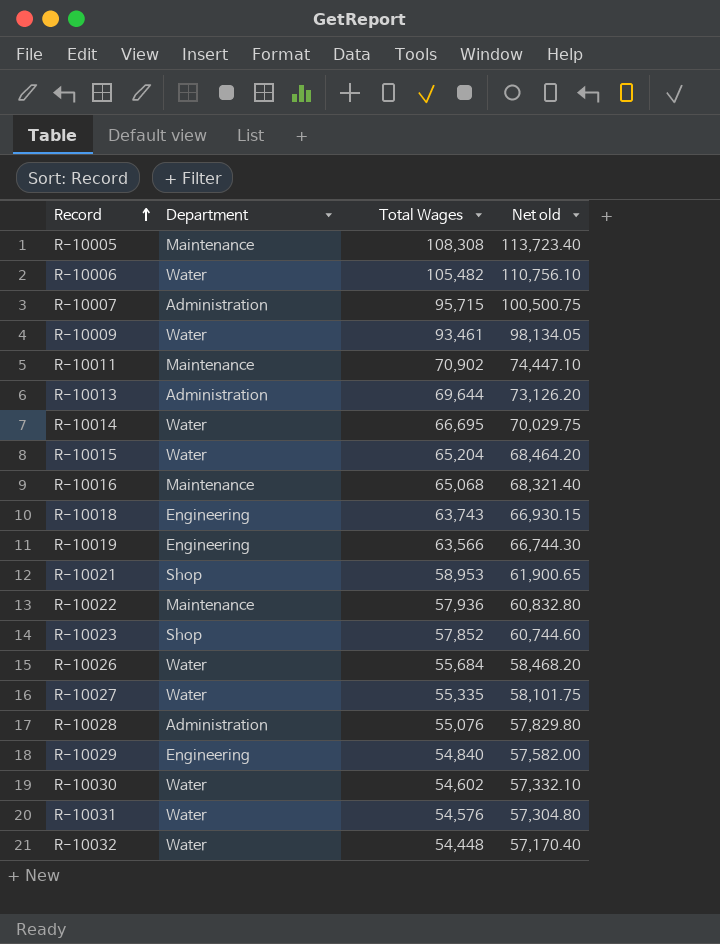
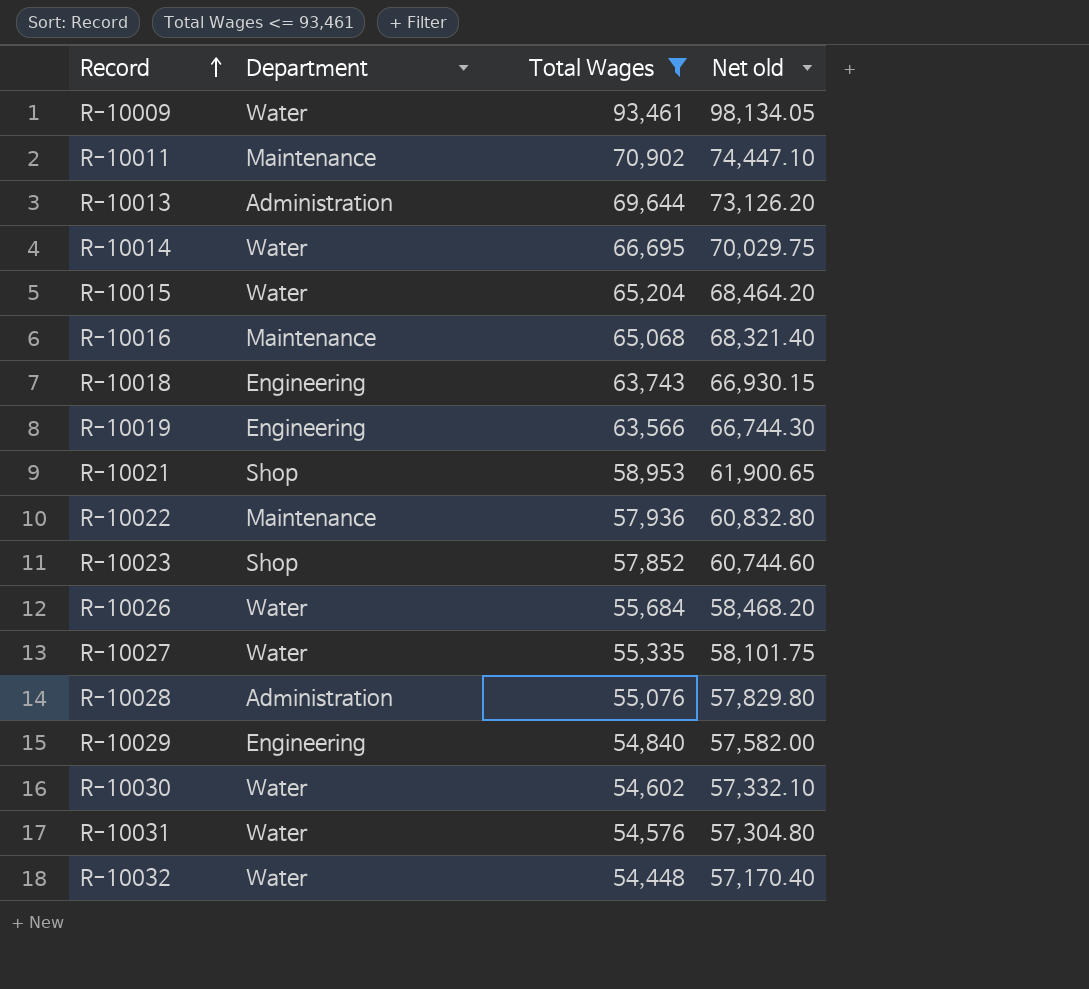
filter: none -> Total Wages <= 93,461

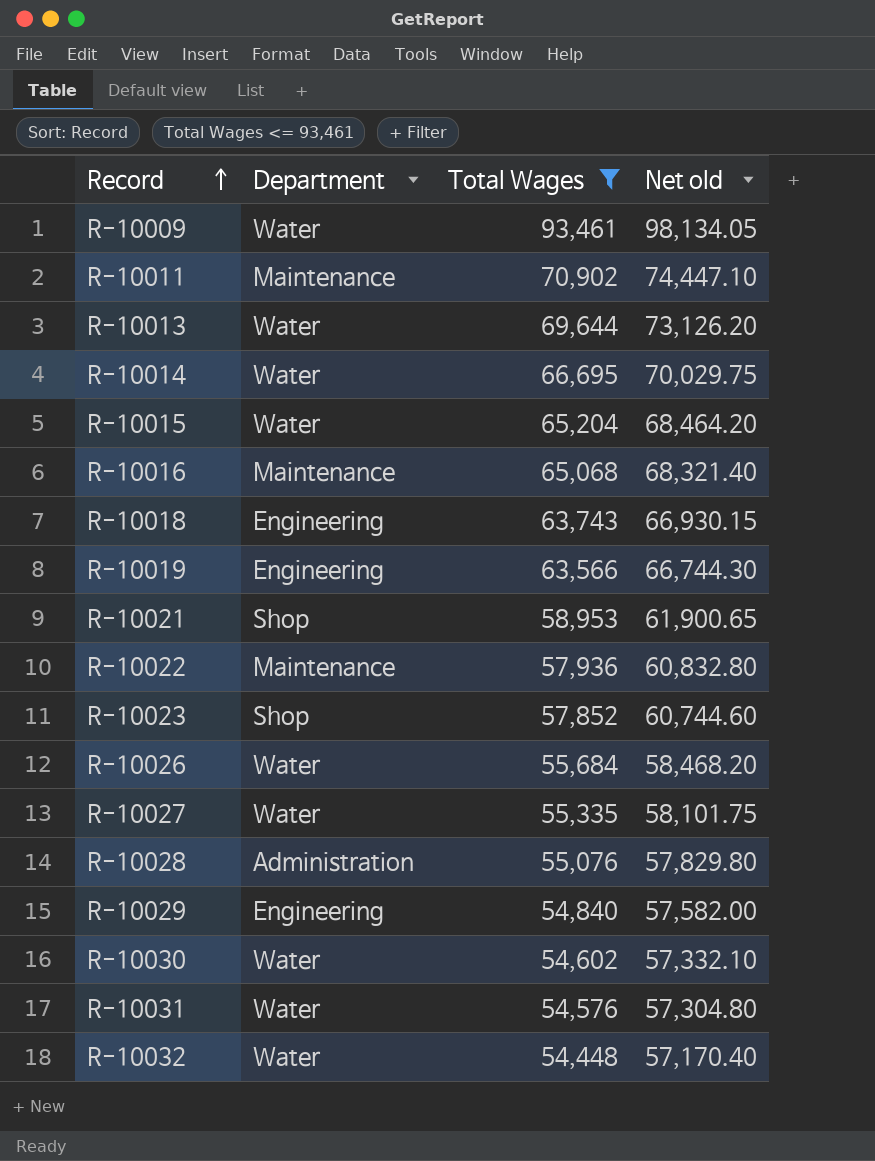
R-10013 | Department: Administration -> Water

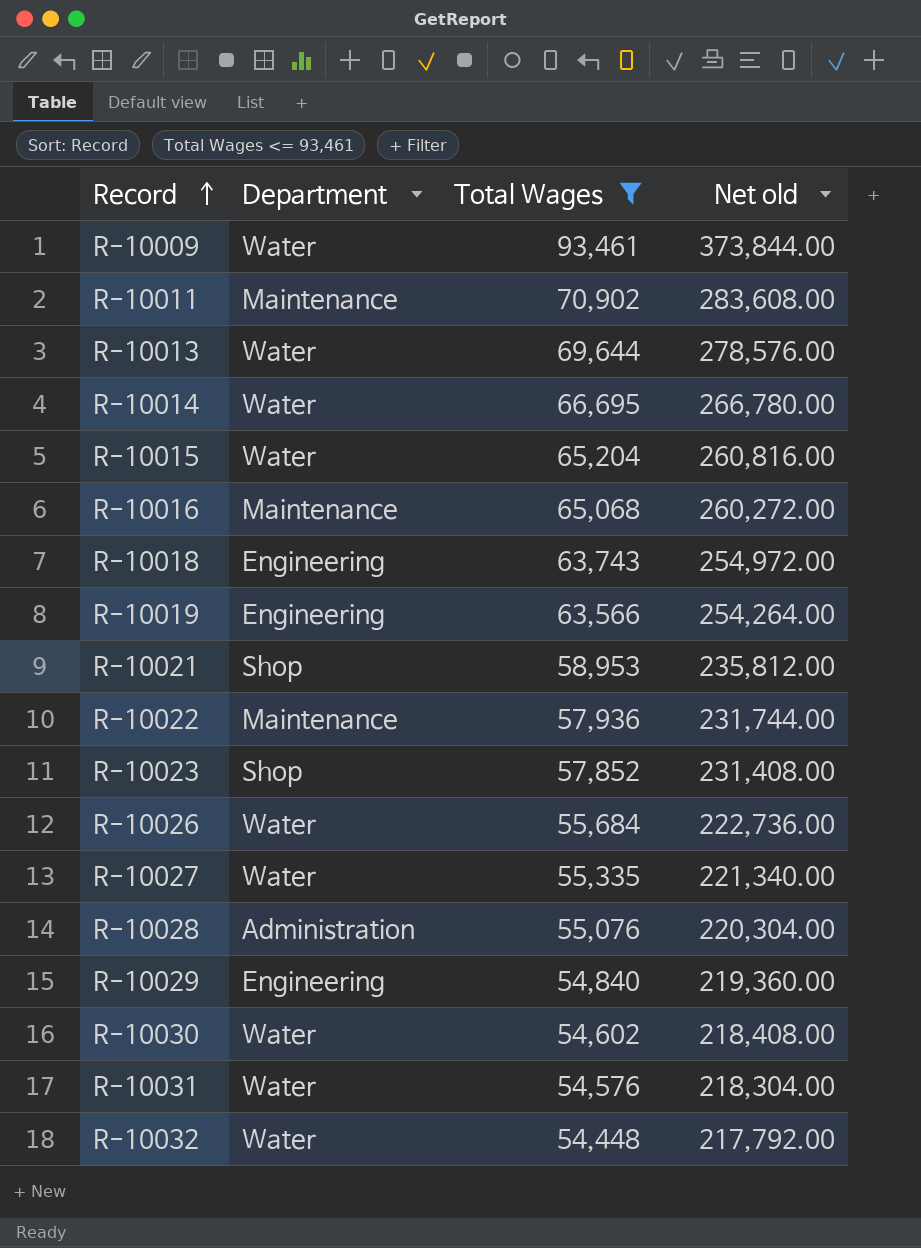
column Net old | formula: [Total Wages] * 1.05 -> [Total Wages] * 4

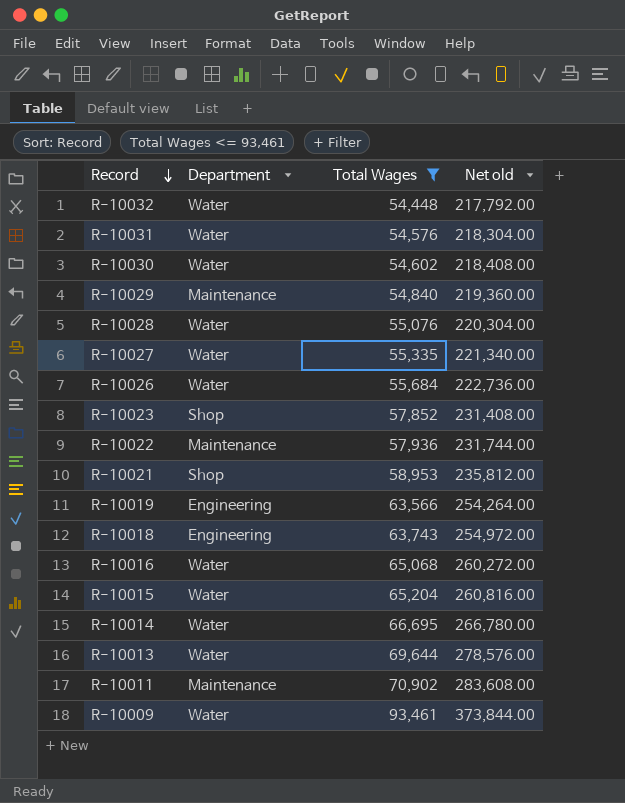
row order: Record ascending -> Record descending
R-10029 | Department: Engineering -> Maintenance
R-10028 | Department: Administration -> Water
R-10016 | Department: Maintenance -> Water

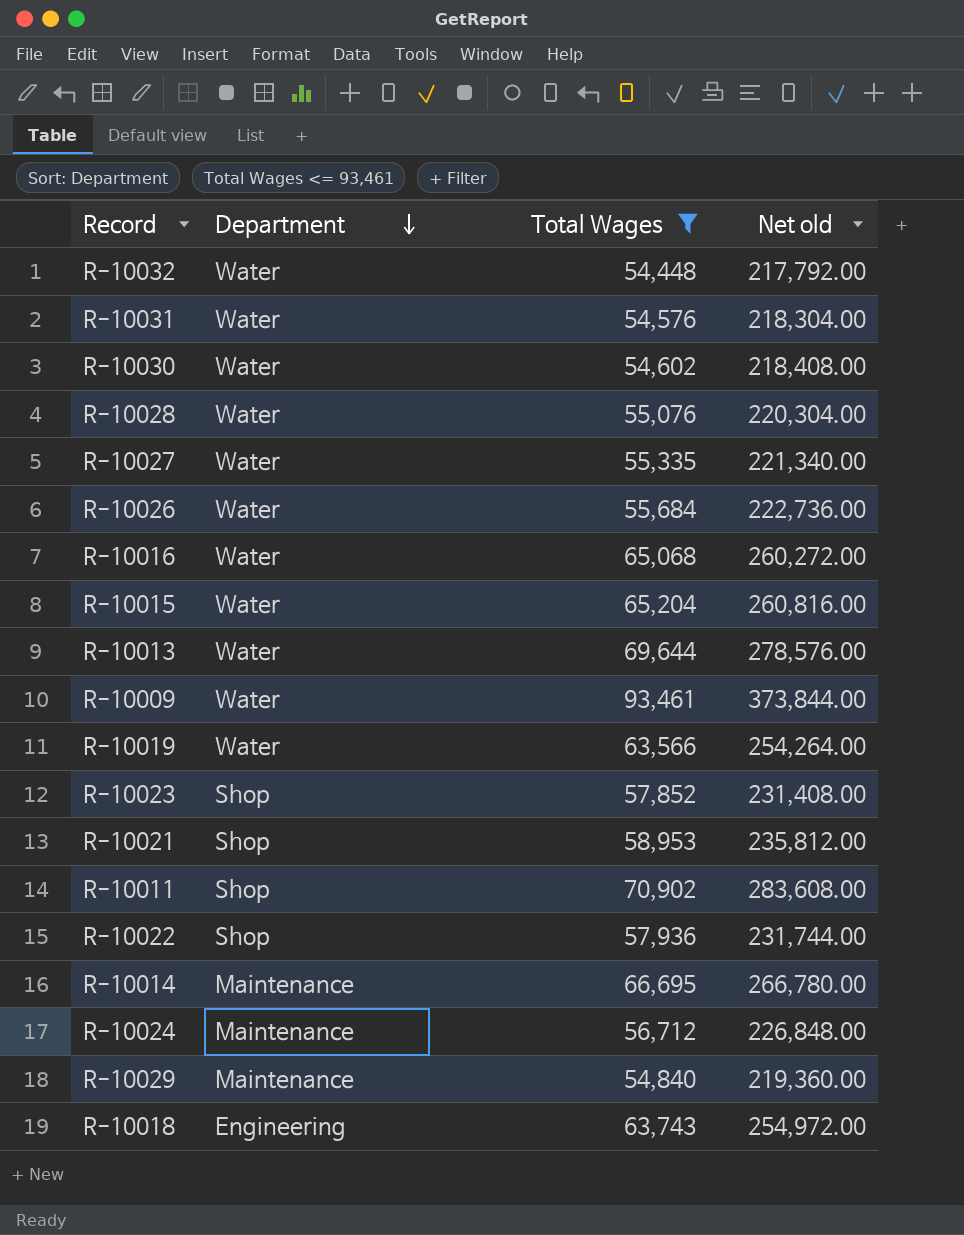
row order: Record descending -> Department descending
R-10019 | Department: Engineering -> Water
R-10011 | Department: Maintenance -> Shop
R-10022 | Department: Maintenance -> Shop
R-10014 | Department: Water -> Maintenance
row R-10024: none -> Maintenance | 56,712 | 226,848.00

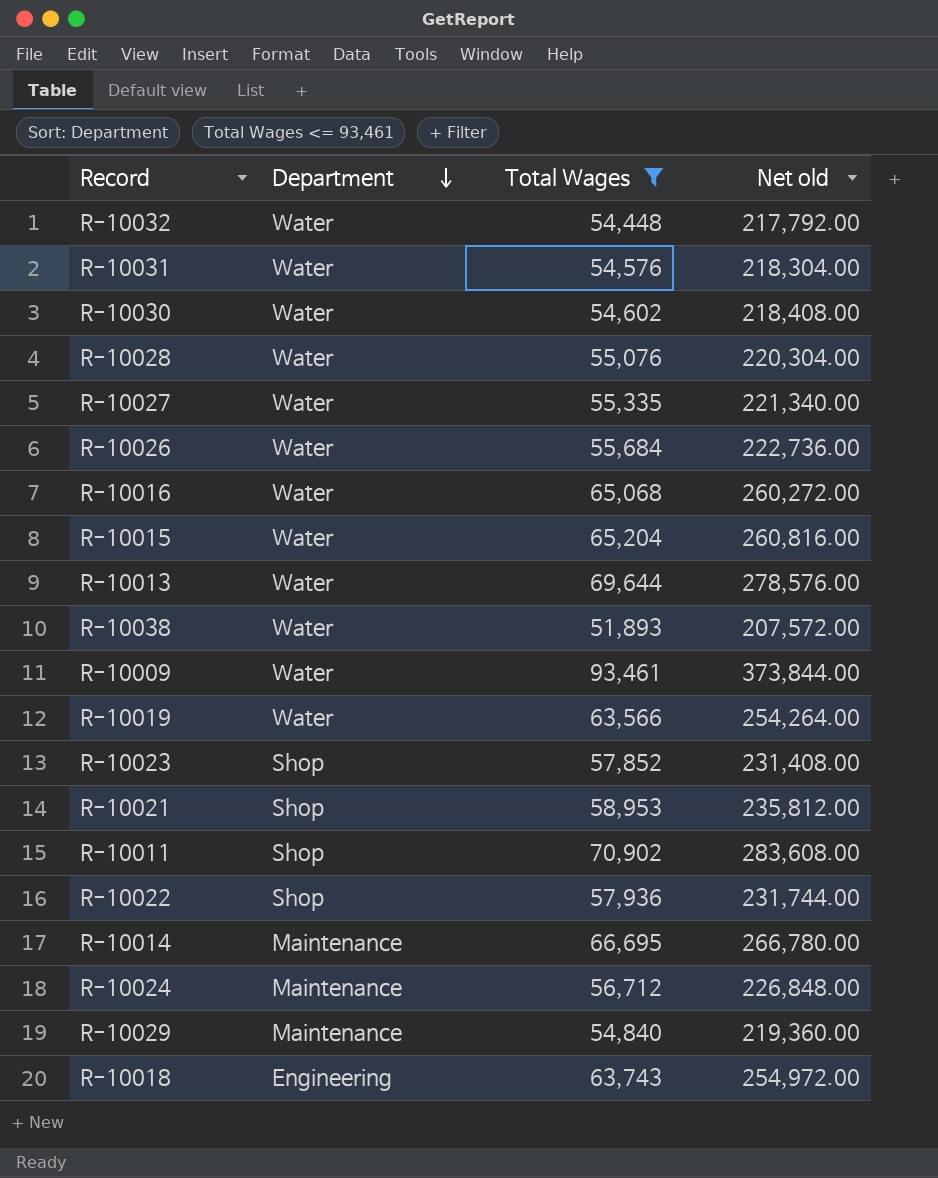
row R-10038: none -> Water | 51,893 | 207,572.00

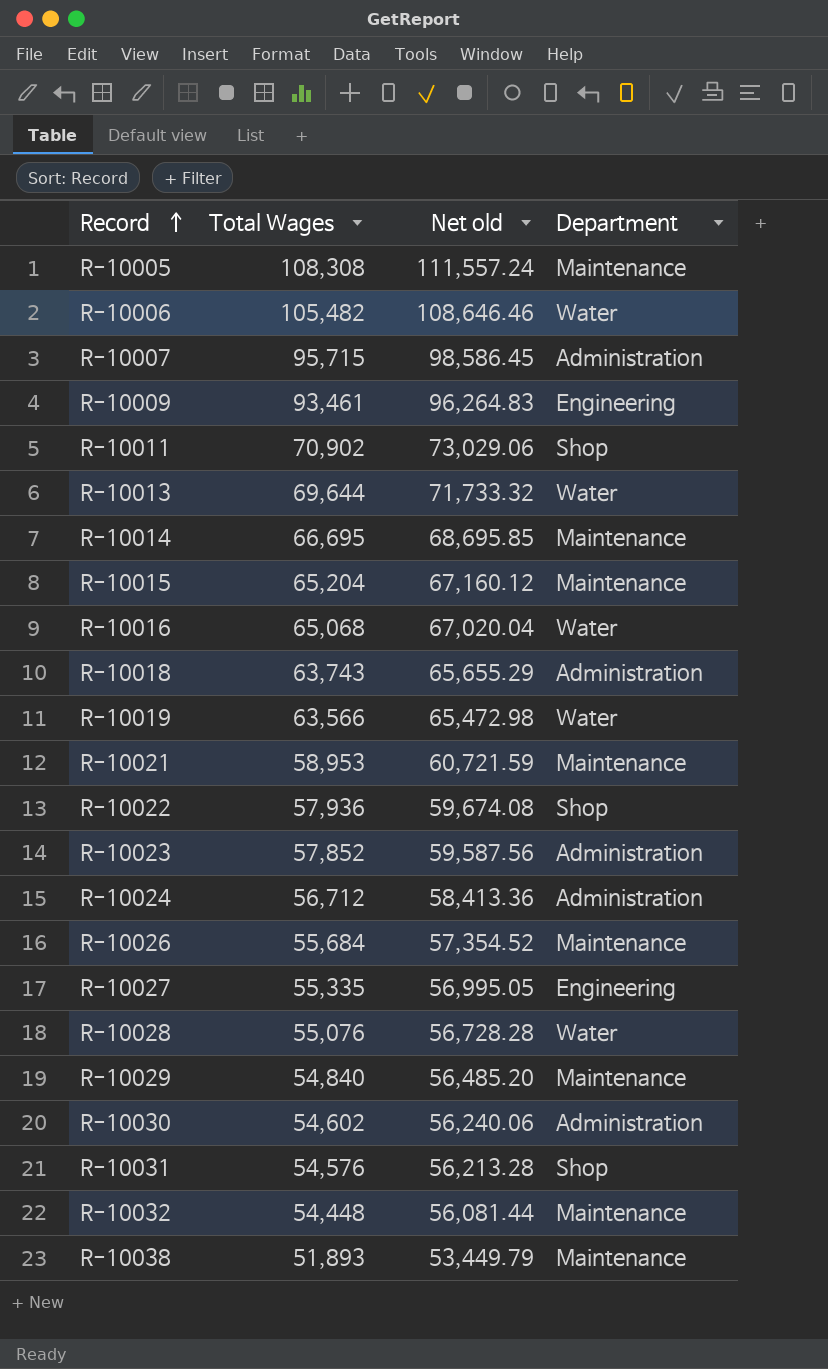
filter: Total Wages <= 93,461 -> none
row order: Department descending -> Record ascending
column Net old | formula: [Total Wages] * 4 -> [Total Wages] * 1.03
column Department | position: 2 -> 4
R-10009 | Department: Water -> Engineering
R-10015 | Department: Water -> Maintenance
R-10018 | Department: Engineering -> Administration
R-10021 | Department: Shop -> Maintenance
R-10023 | Department: Shop -> Administration
R-10024 | Department: Maintenance -> Administration
R-10026 | Department: Water -> Maintenance
R-10027 | Department: Water -> Engineering
R-10030 | Department: Water -> Administration
R-10031 | Department: Water -> Shop
R-10032 | Department: Water -> Maintenance
R-10038 | Department: Water -> Maintenance

